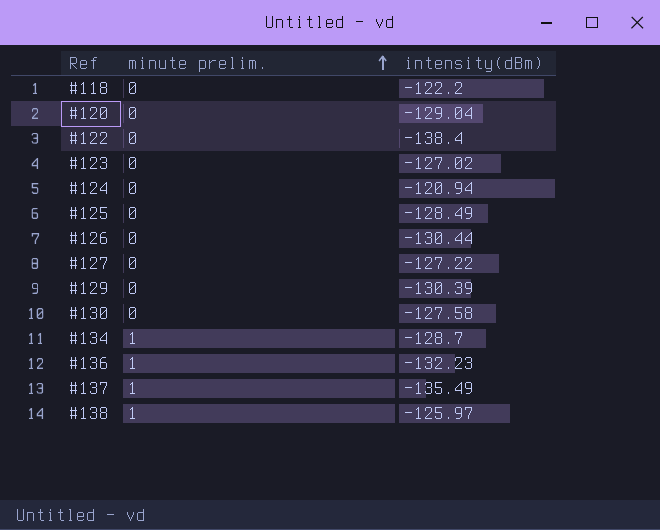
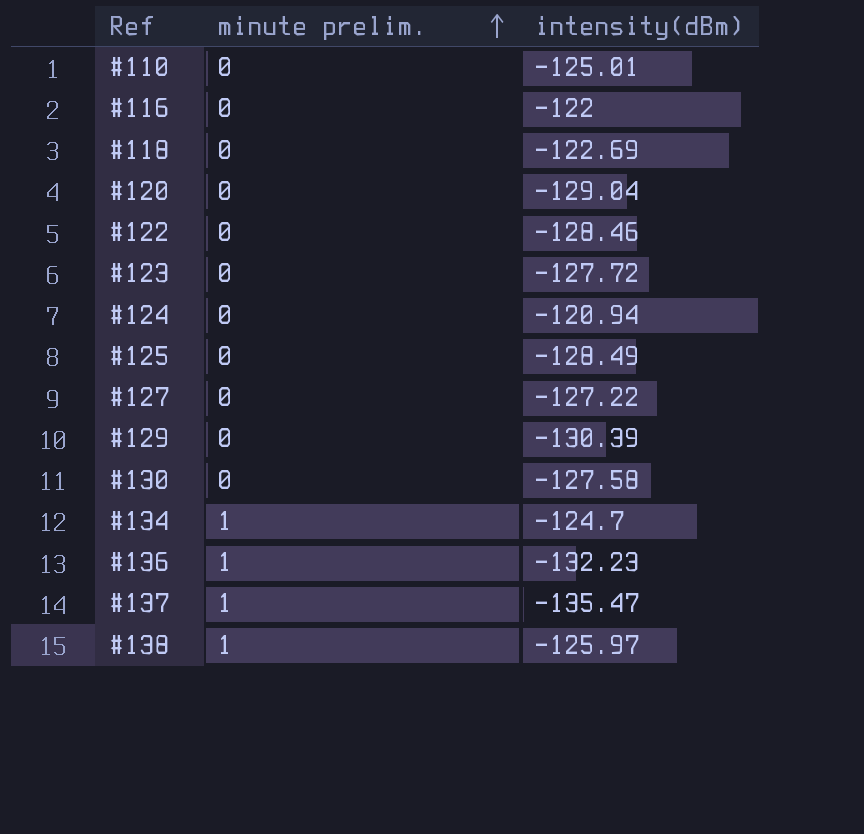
row #126: 0 | -130.44 -> none
row #110: none -> 0 | -125.01
row #116: none -> 0 | -122
#118 | intensity(dBm): -122.2 -> -122.69
#122 | intensity(dBm): -138.4 -> -128.46
#123 | intensity(dBm): -127.02 -> -127.72
#134 | intensity(dBm): -128.7 -> -124.7
#137 | intensity(dBm): -135.49 -> -135.47

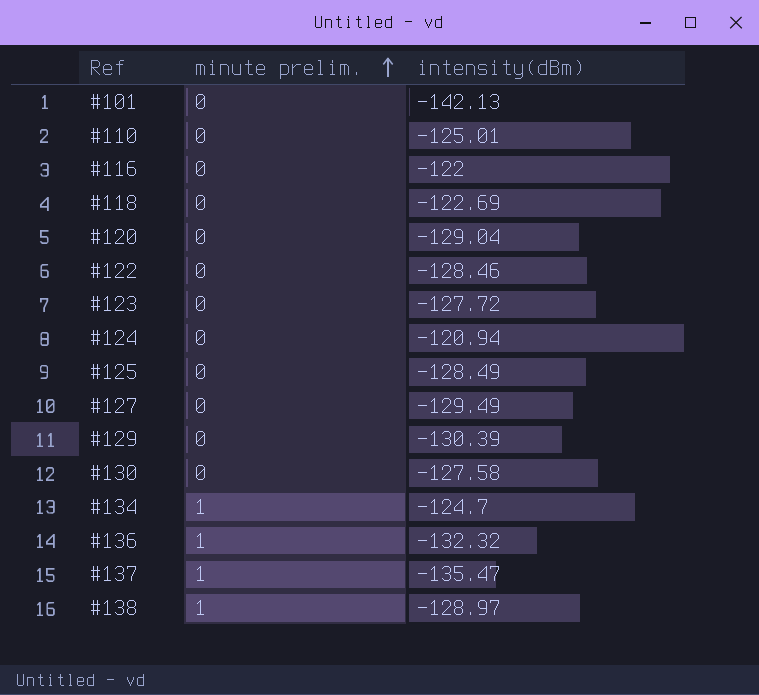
row #101: none -> 0 | -142.13
#127 | intensity(dBm): -127.22 -> -129.49
#136 | intensity(dBm): -132.23 -> -132.32
#138 | intensity(dBm): -125.97 -> -128.97

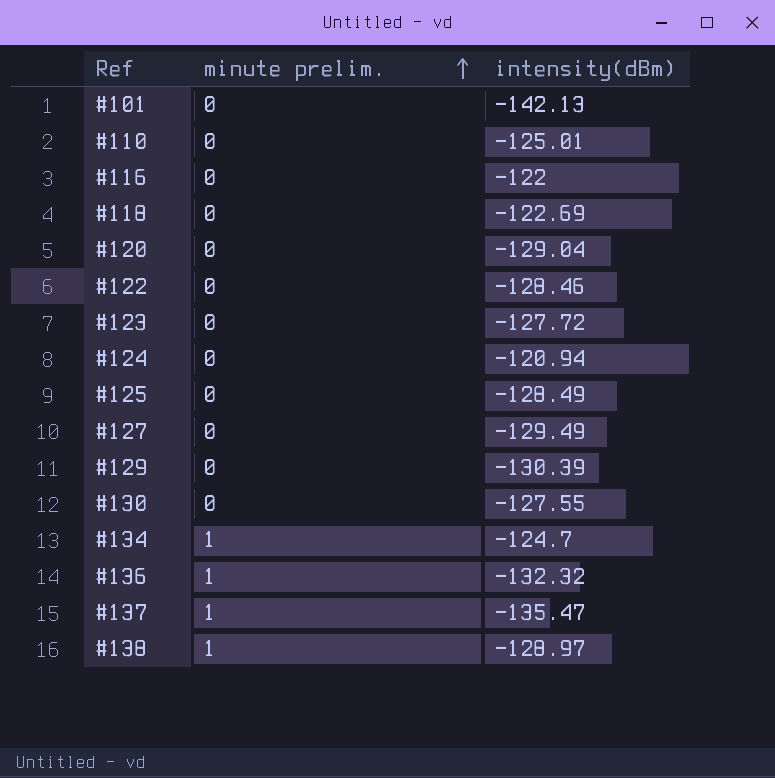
#130 | intensity(dBm): -127.58 -> -127.55

